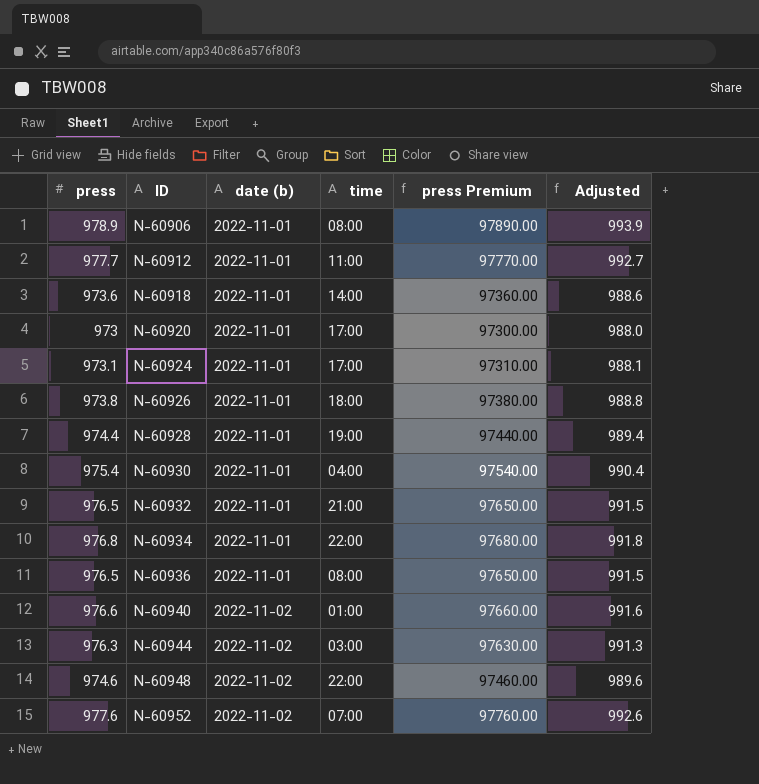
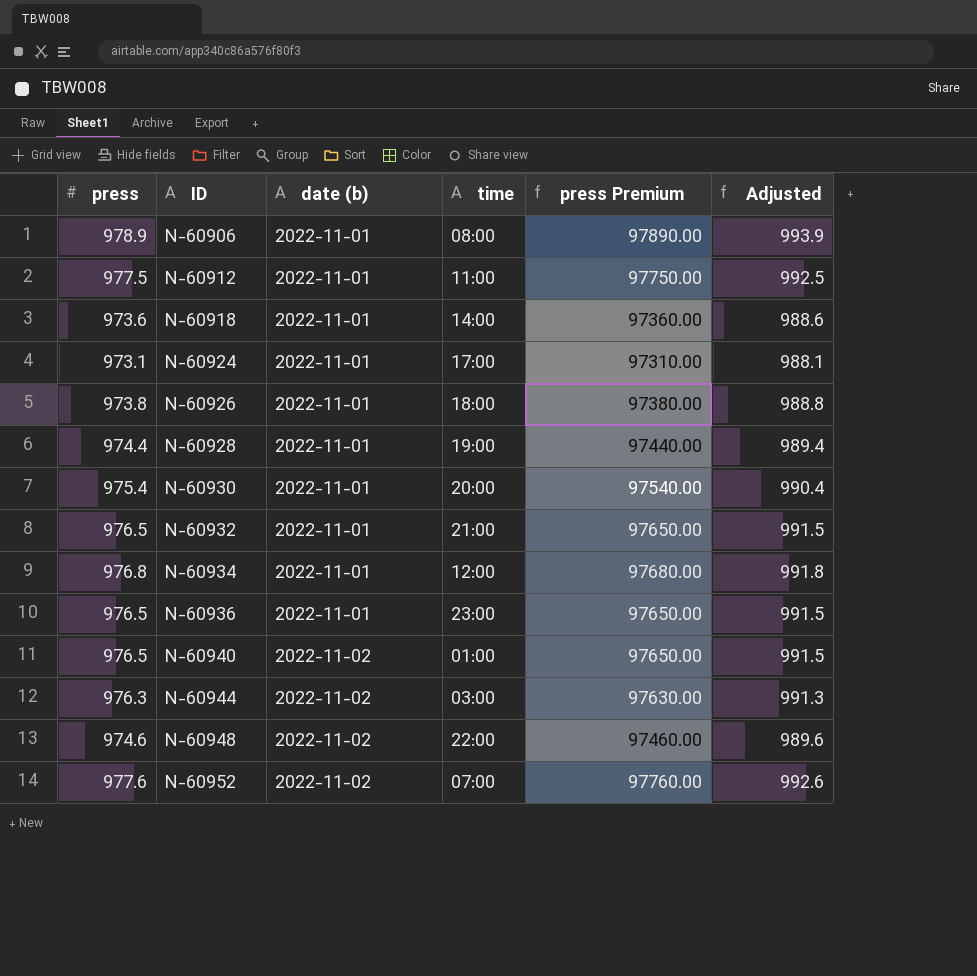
row N-60920: 973 | 2022-11-01 | 17:00 | 97300.00 | 988.0 -> none
N-60912 | press: 977.7 -> 977.5
N-60912 | press Premium: 97770.00 -> 97750.00
N-60912 | Adjusted: 992.7 -> 992.5
N-60930 | time: 04:00 -> 20:00
N-60934 | time: 22:00 -> 12:00
N-60936 | time: 08:00 -> 23:00
N-60940 | press: 976.6 -> 976.5
N-60940 | press Premium: 97660.00 -> 97650.00
N-60940 | Adjusted: 991.6 -> 991.5

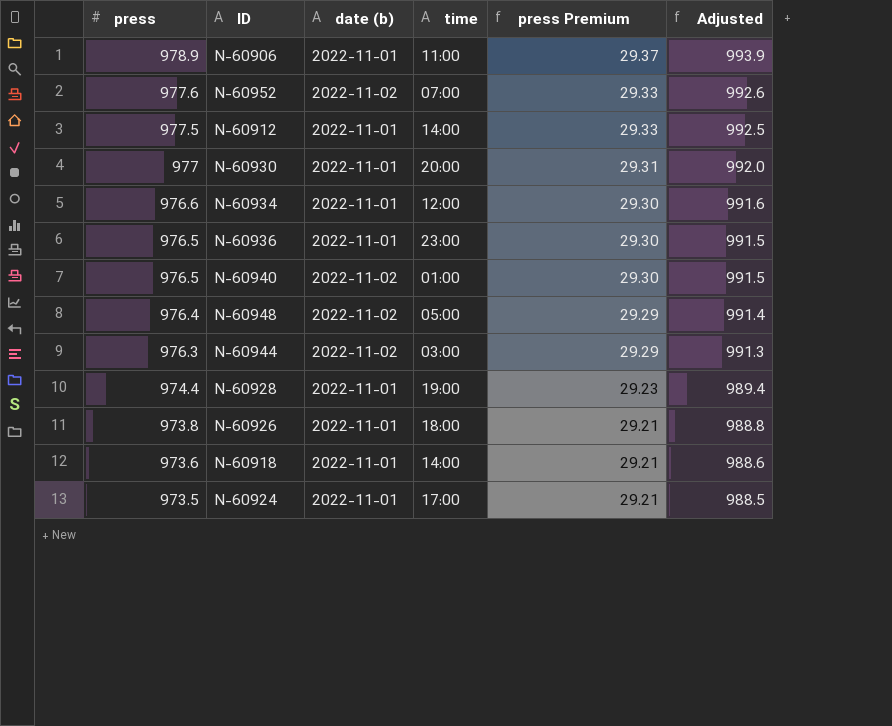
row order: ID ascending -> press descending
column press Premium | formula: [press] * 100 -> [press] * 0.03
row N-60932: 976.5 | 2022-11-01 | 21:00 | 97650.00 | 991.5 -> none
N-60906 | time: 08:00 -> 11:00
N-60912 | time: 11:00 -> 14:00
N-60930 | press: 975.4 -> 977
N-60930 | Adjusted: 990.4 -> 992.0
N-60934 | press: 976.8 -> 976.6
N-60934 | Adjusted: 991.8 -> 991.6
N-60948 | press: 974.6 -> 976.4
N-60948 | time: 22:00 -> 05:00
N-60948 | Adjusted: 989.6 -> 991.4
N-60924 | press: 973.1 -> 973.5
N-60924 | Adjusted: 988.1 -> 988.5

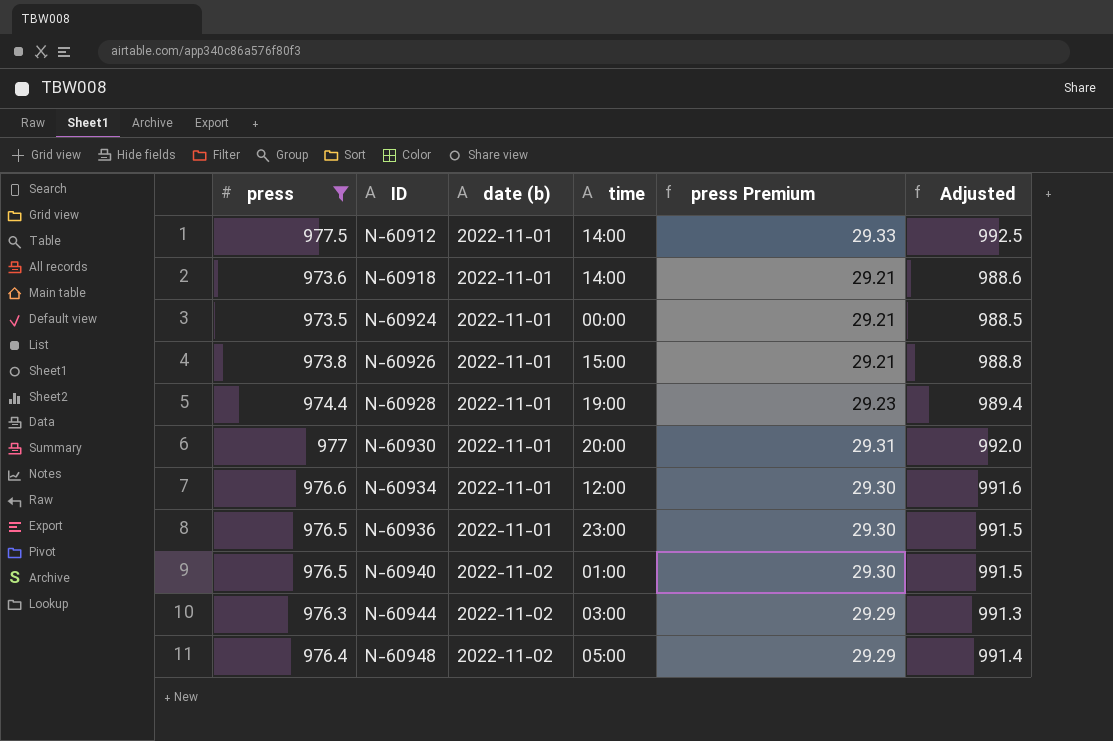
filter: none -> press <= 977.5
row order: press descending -> ID ascending
N-60924 | time: 17:00 -> 00:00
N-60926 | time: 18:00 -> 15:00

